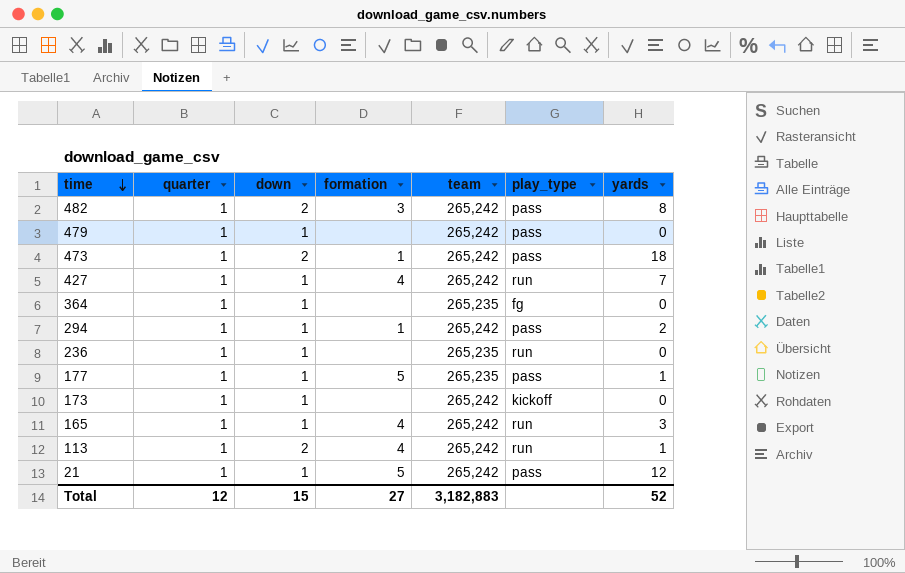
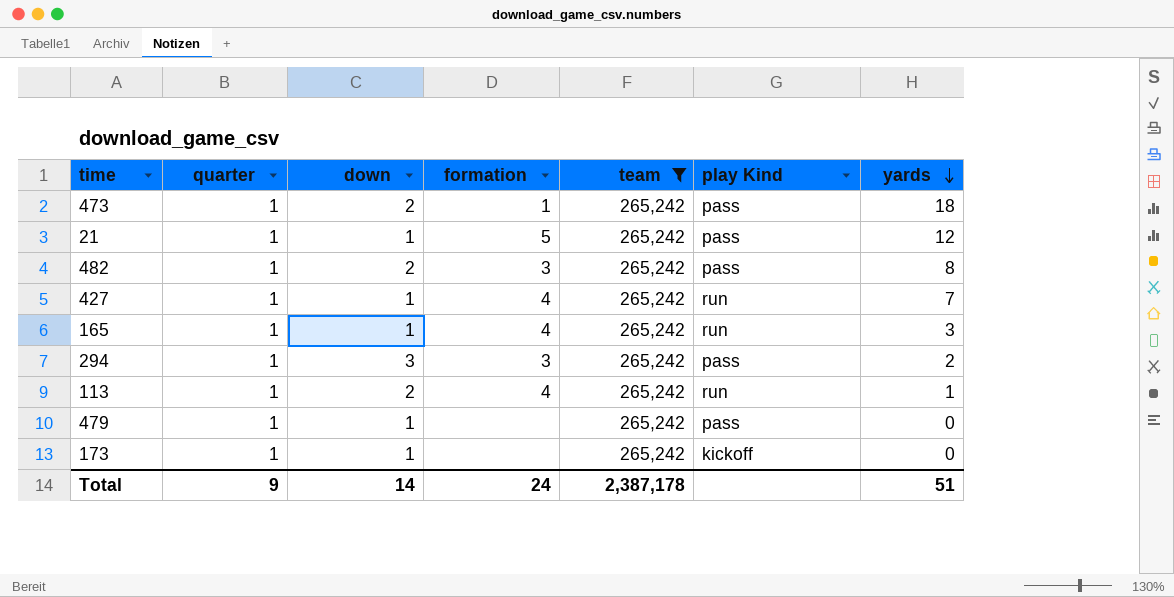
filter: none -> team = 265,242
row order: time descending -> yards descending
column name: play_type -> play Kind
294 | down: 1 -> 3
294 | formation: 1 -> 3
Total | quarter: 12 -> 9
Total | down: 15 -> 14
Total | formation: 27 -> 24
Total | team: 3,182,883 -> 2,387,178
Total | yards: 52 -> 51

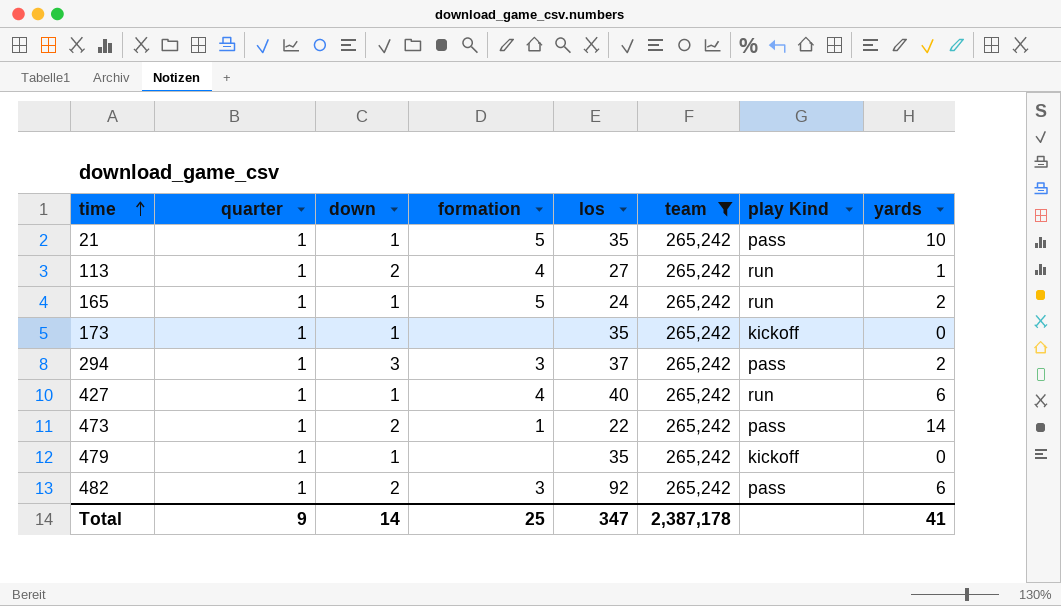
row order: yards descending -> time ascending
column los | position: none -> 5
21 | yards: 12 -> 10
165 | formation: 4 -> 5
165 | yards: 3 -> 2
427 | yards: 7 -> 6
473 | yards: 18 -> 14
479 | play Kind: pass -> kickoff
482 | yards: 8 -> 6
Total | formation: 24 -> 25
Total | yards: 51 -> 41

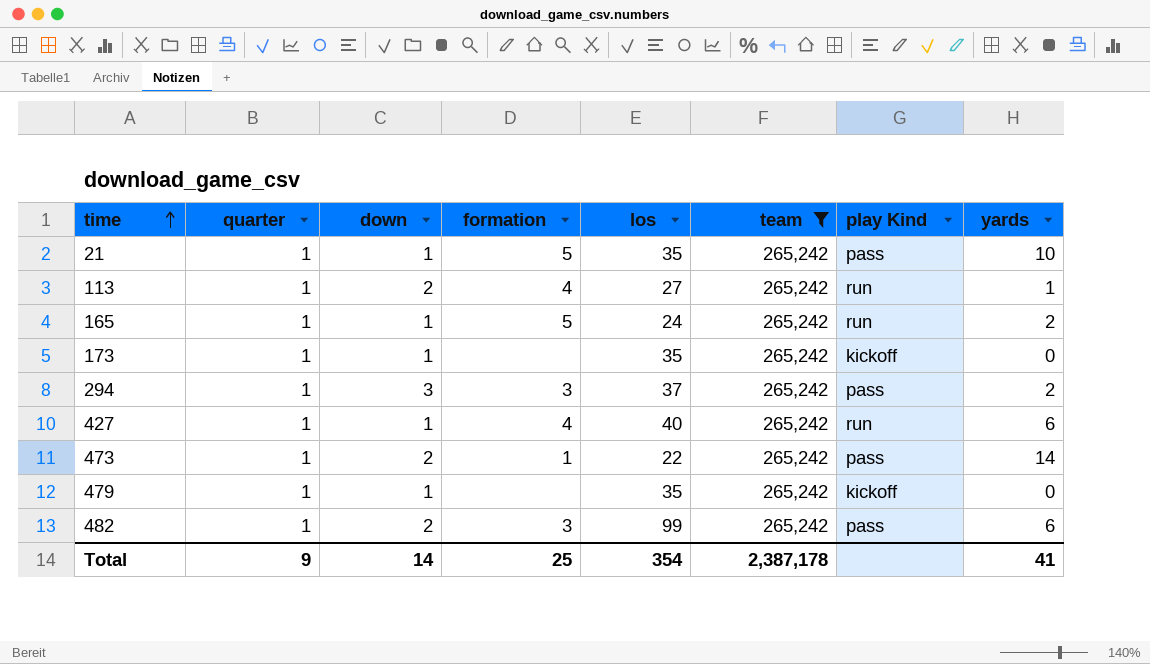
482 | los: 92 -> 99
Total | los: 347 -> 354

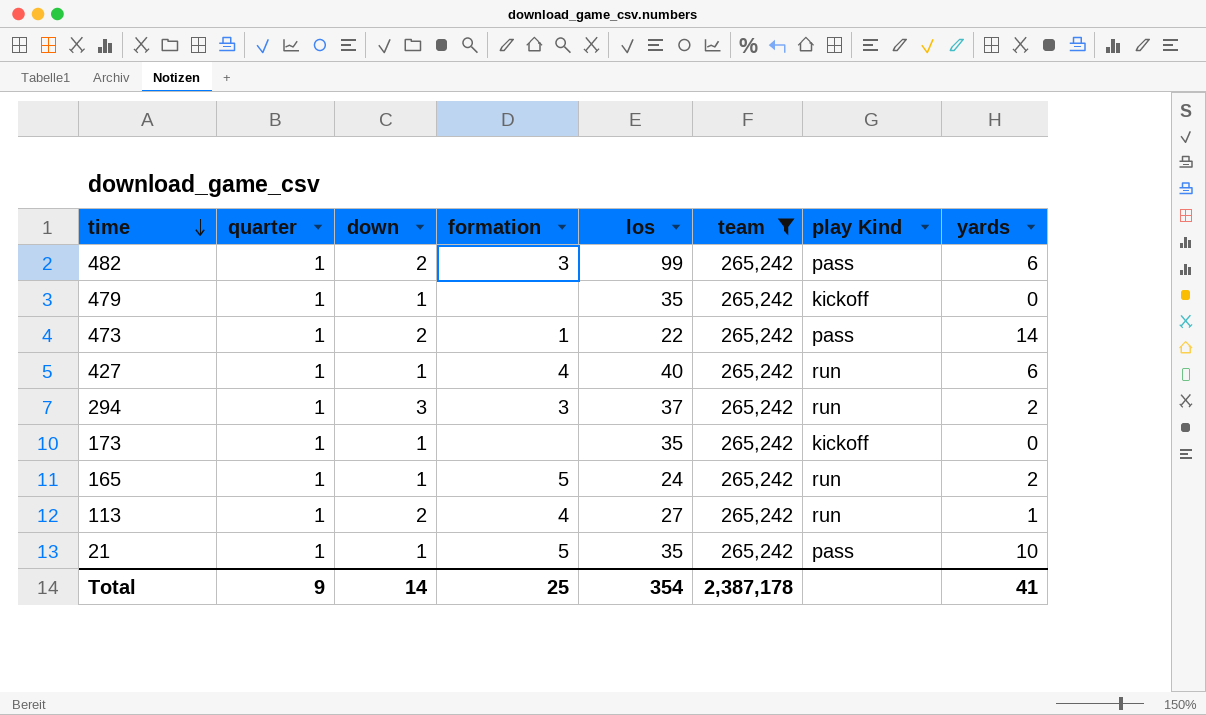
row order: time ascending -> time descending
294 | play Kind: pass -> run

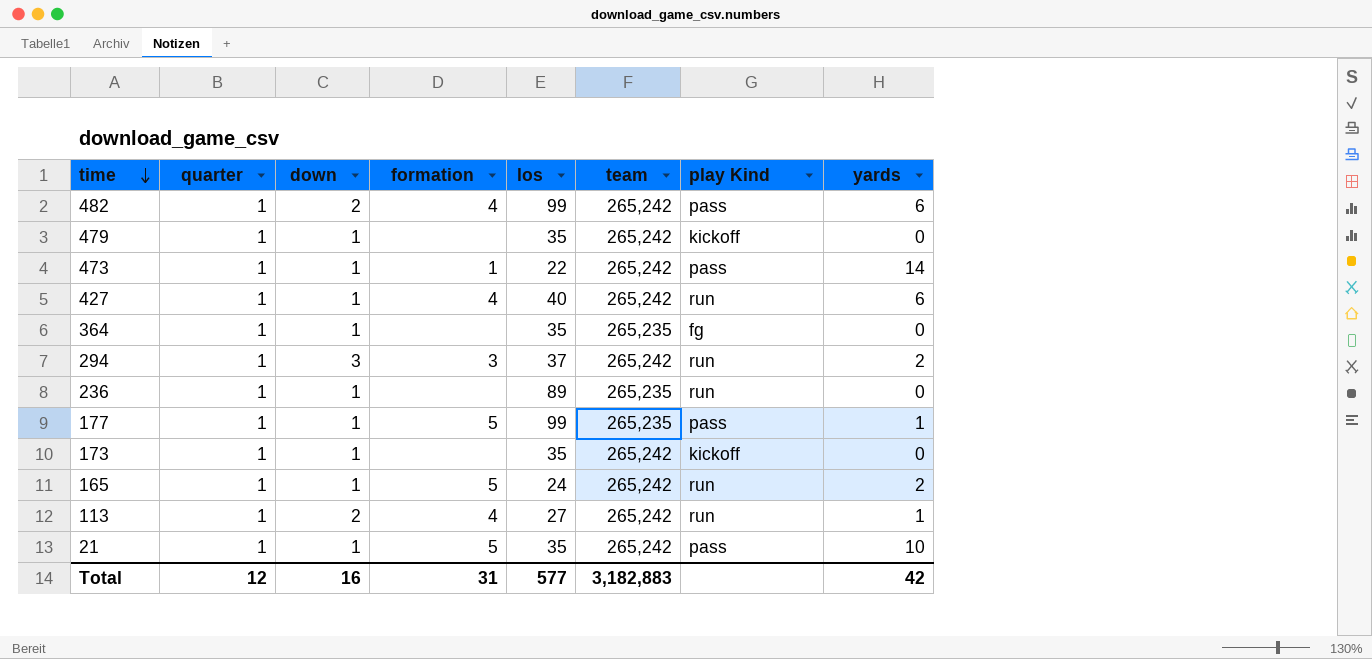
filter: team = 265,242 -> none
482 | formation: 3 -> 4
473 | down: 2 -> 1
Total | quarter: 9 -> 12
Total | down: 14 -> 16
Total | formation: 25 -> 31
Total | los: 354 -> 577
Total | team: 2,387,178 -> 3,182,883
Total | yards: 41 -> 42

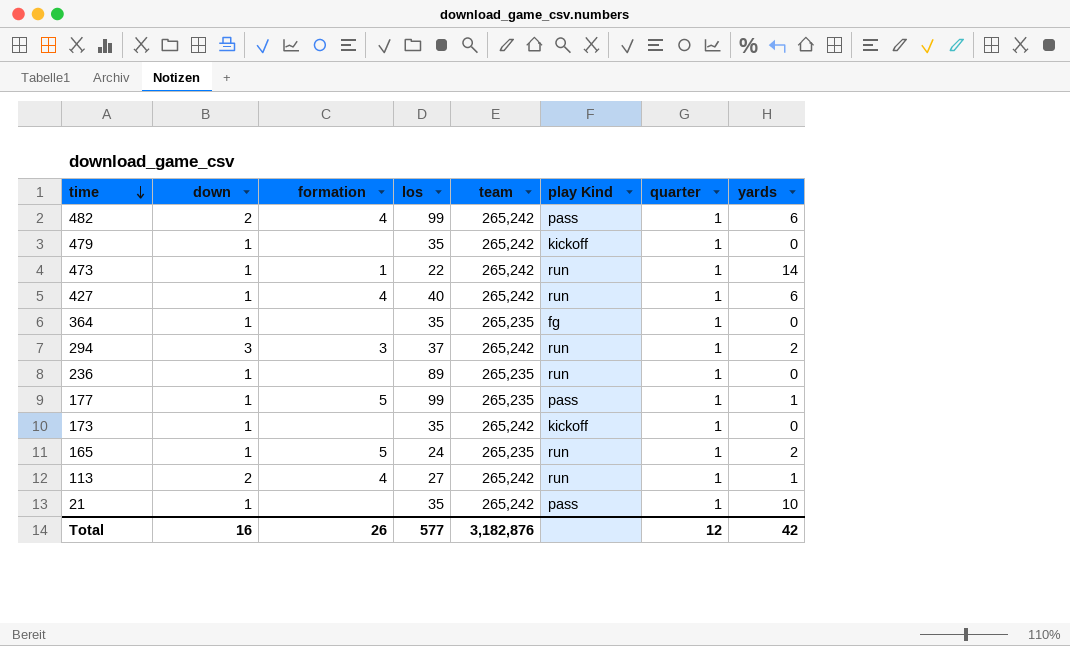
column quarter | position: 2 -> 7
473 | play Kind: pass -> run
165 | team: 265,242 -> 265,235
21 | formation: 5 -> none
Total | formation: 31 -> 26
Total | team: 3,182,883 -> 3,182,876

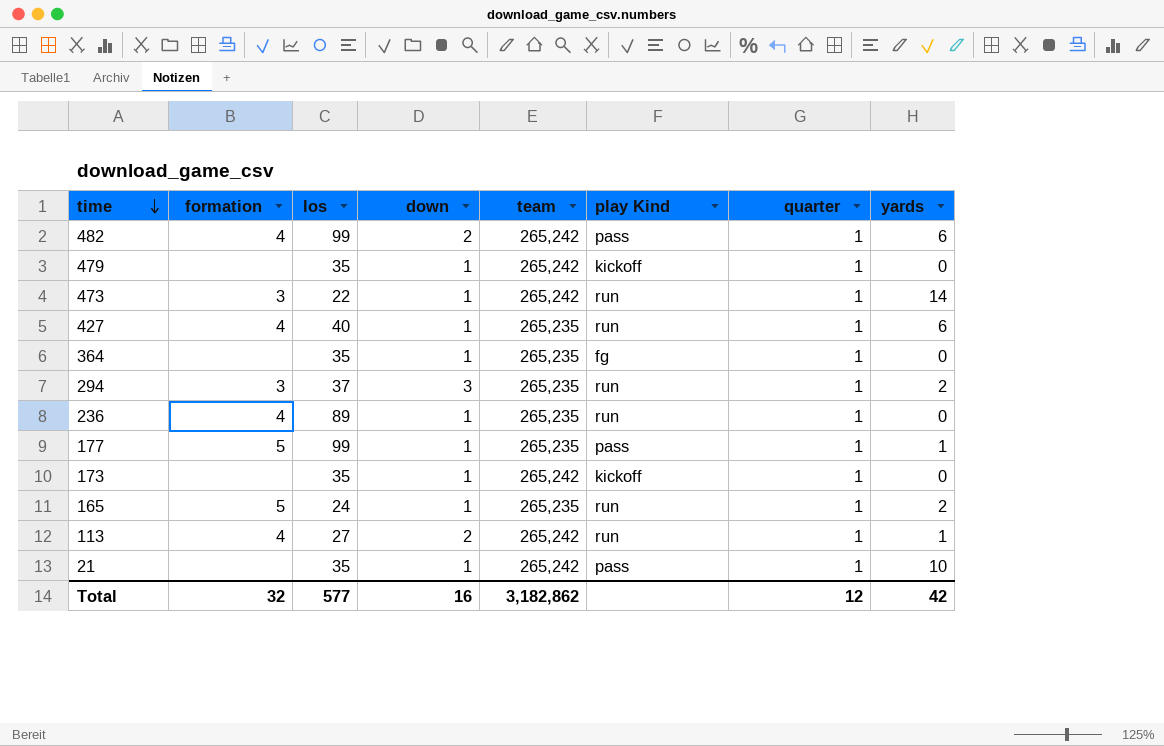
column down | position: 2 -> 4
473 | formation: 1 -> 3
427 | team: 265,242 -> 265,235
294 | team: 265,242 -> 265,235
236 | formation: none -> 4
Total | formation: 26 -> 32
Total | team: 3,182,876 -> 3,182,862

